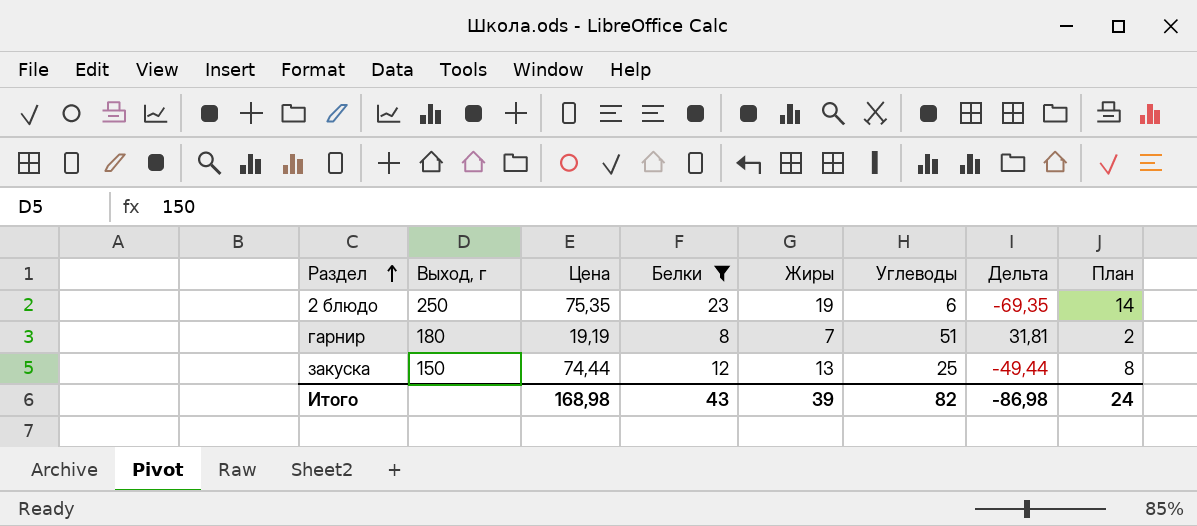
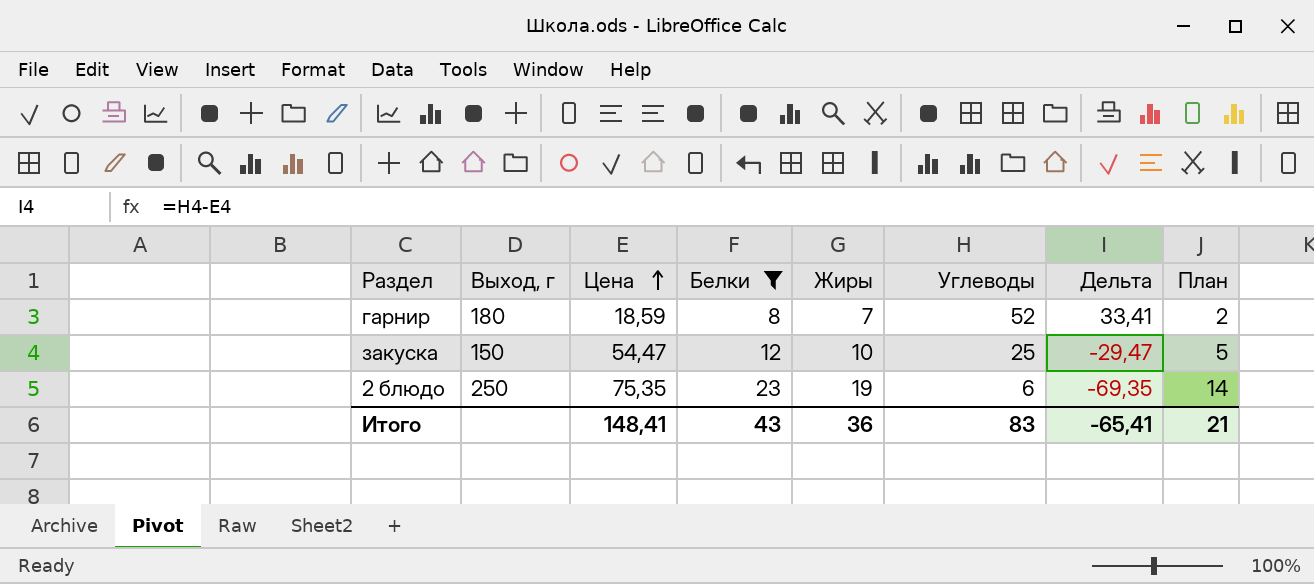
row order: Раздел ascending -> Цена ascending
гарнир | Цена: 19,19 -> 18,59
гарнир | Углеводы: 51 -> 52
гарнир | Дельта: 31,81 -> 33,41
закуска | Цена: 74,44 -> 54,47
закуска | Жиры: 13 -> 10
закуска | Дельта: -49,44 -> -29,47
закуска | План: 8 -> 5
Итого | Цена: 168,98 -> 148,41
Итого | Жиры: 39 -> 36
Итого | Углеводы: 82 -> 83
Итого | Дельта: -86,98 -> -65,41
Итого | План: 24 -> 21

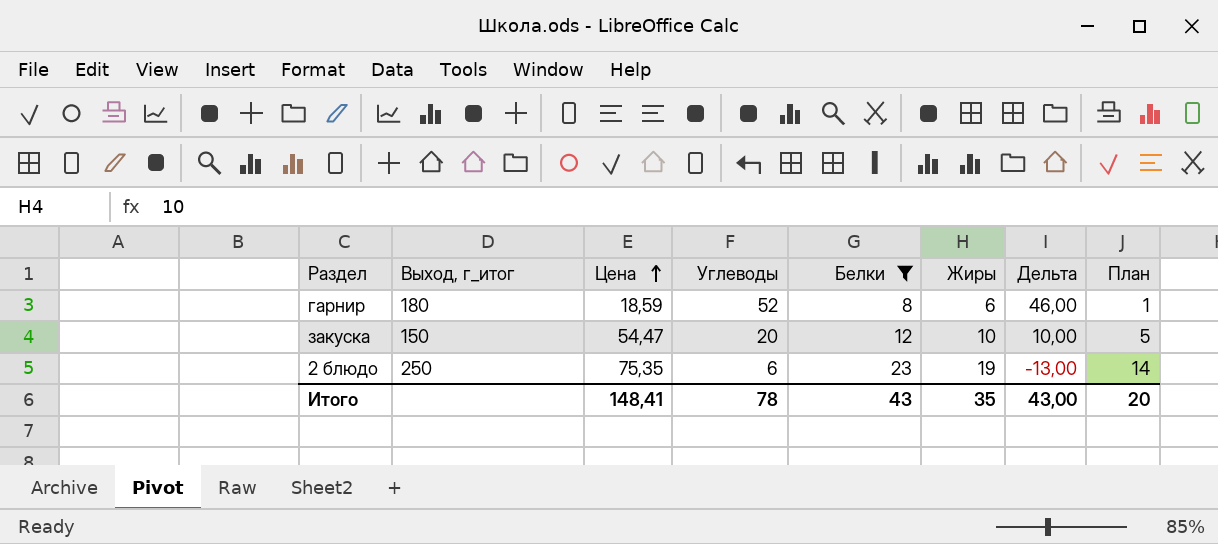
column name: Выход, г -> Выход, г_итог
column Углеводы | position: 6 -> 4
column Дельта | formula: [Углеводы] - [Цена] -> [Углеводы] - [Жиры]
гарнир | Жиры: 7 -> 6
гарнир | План: 2 -> 1
закуска | Углеводы: 25 -> 20
Итого | Углеводы: 83 -> 78
Итого | Жиры: 36 -> 35
Итого | Дельта: -65,41 -> 43,00
Итого | План: 21 -> 20

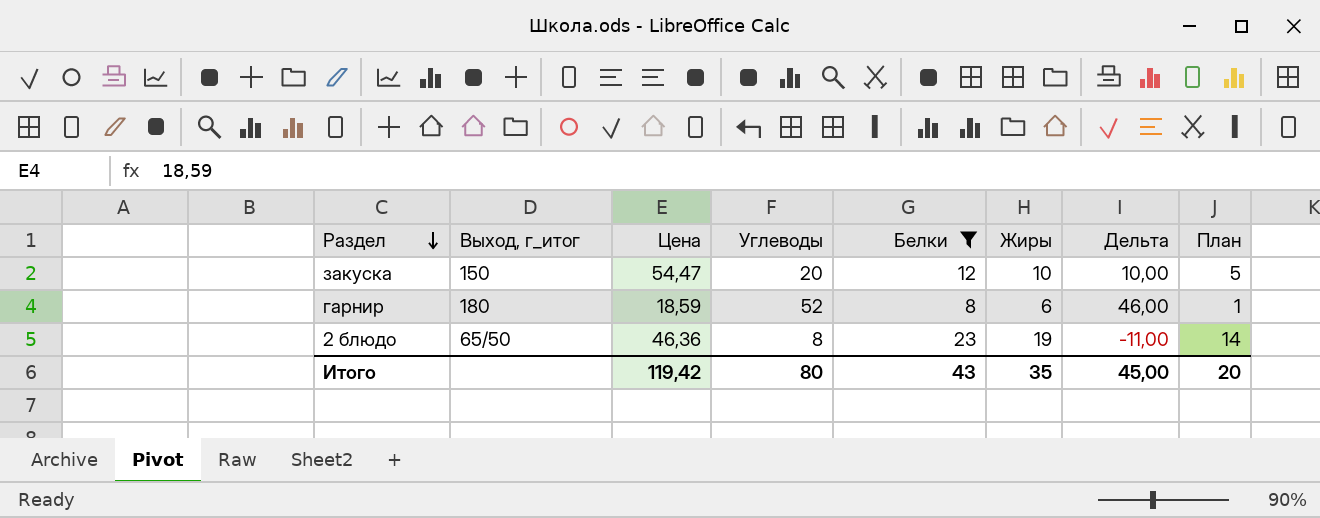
row order: Цена ascending -> Раздел descending
2 блюдо | Выход, г_итог: 250 -> 65/50
2 блюдо | Цена: 75,35 -> 46,36
2 блюдо | Углеводы: 6 -> 8
2 блюдо | Дельта: -13,00 -> -11,00
Итого | Цена: 148,41 -> 119,42
Итого | Углеводы: 78 -> 80
Итого | Дельта: 43,00 -> 45,00

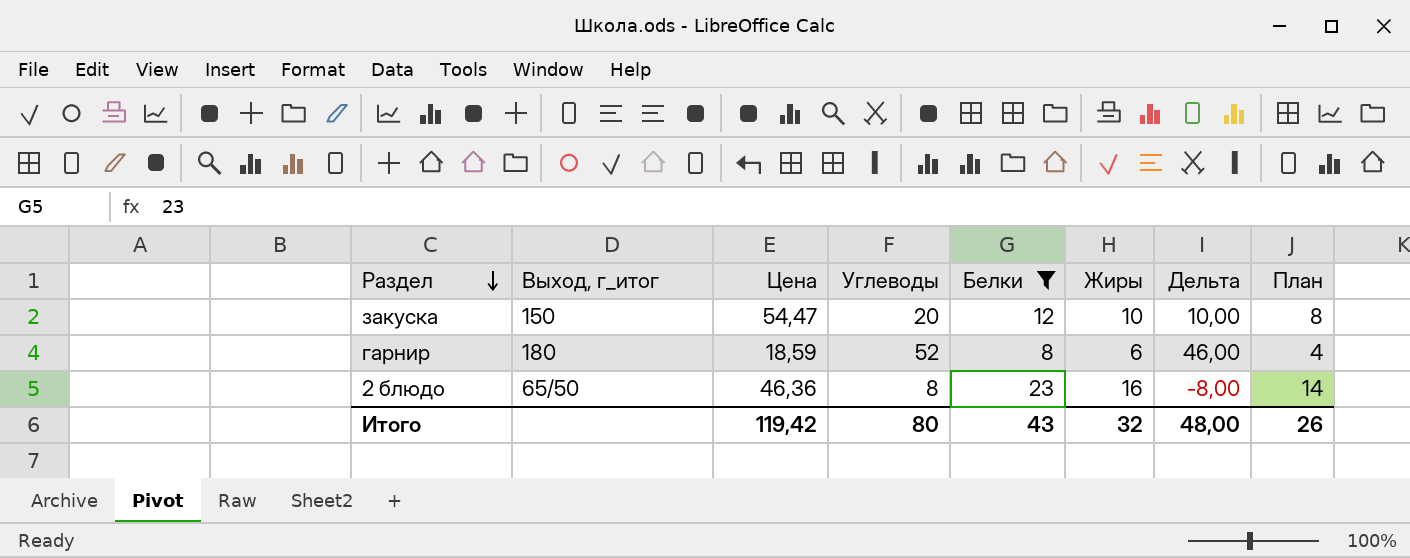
column План | formula: [Жиры] - 5 -> [Жиры] - 2
2 блюдо | Жиры: 19 -> 16
2 блюдо | Дельта: -11,00 -> -8,00
Итого | Жиры: 35 -> 32
Итого | Дельта: 45,00 -> 48,00
Итого | План: 20 -> 26

